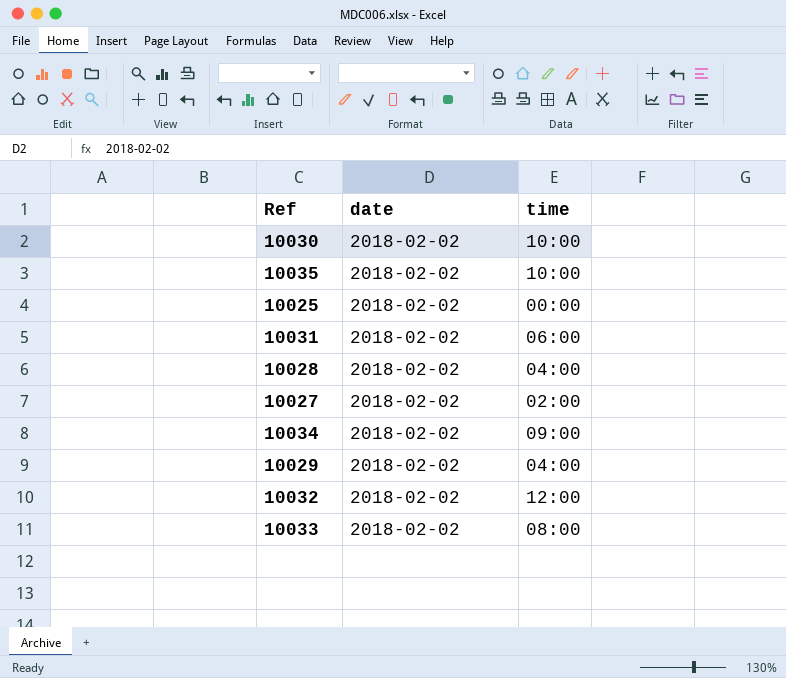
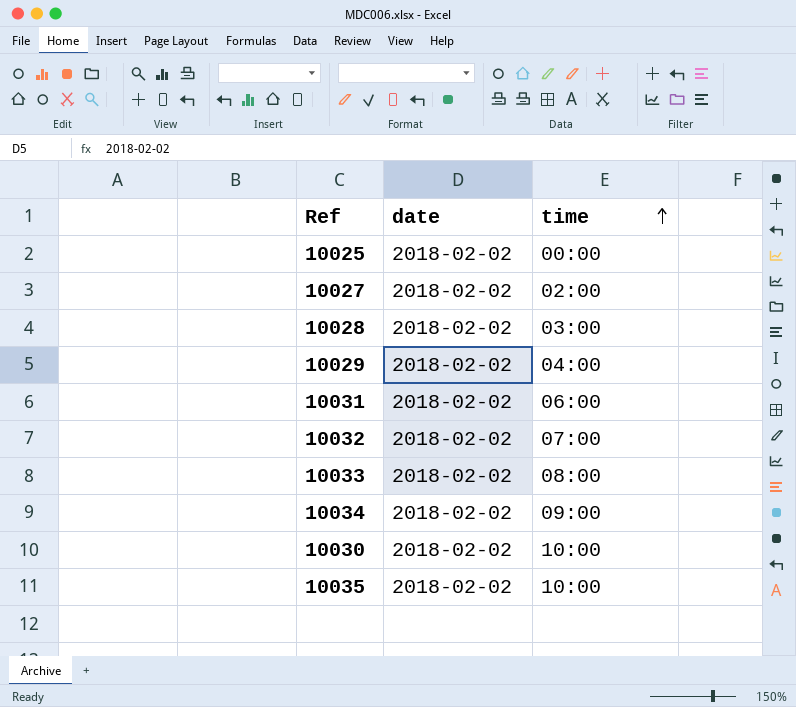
row order: none -> time ascending
10028 | time: 04:00 -> 03:00
10032 | time: 12:00 -> 07:00

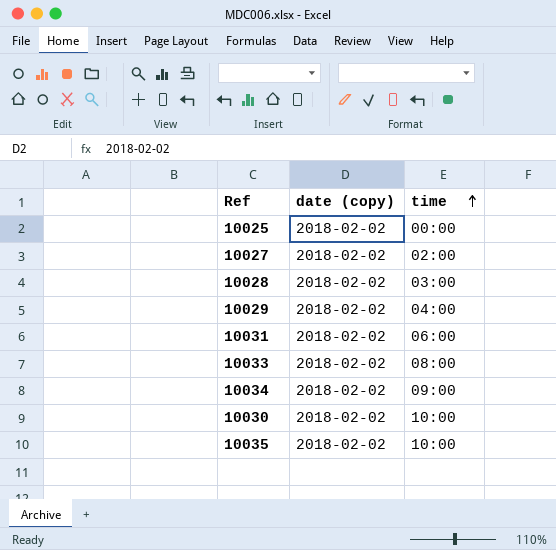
column name: date -> date (copy)
row 10032: 2018-02-02 | 07:00 -> none

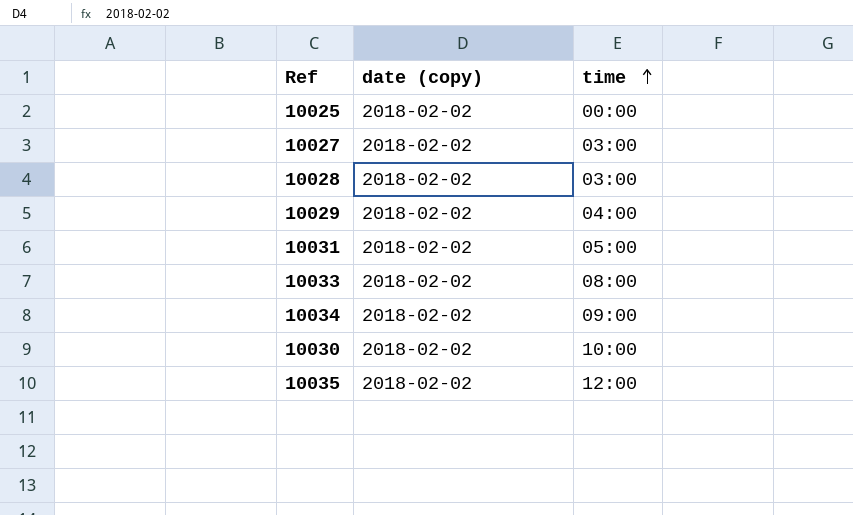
10027 | time: 02:00 -> 03:00
10031 | time: 06:00 -> 05:00
10035 | time: 10:00 -> 12:00

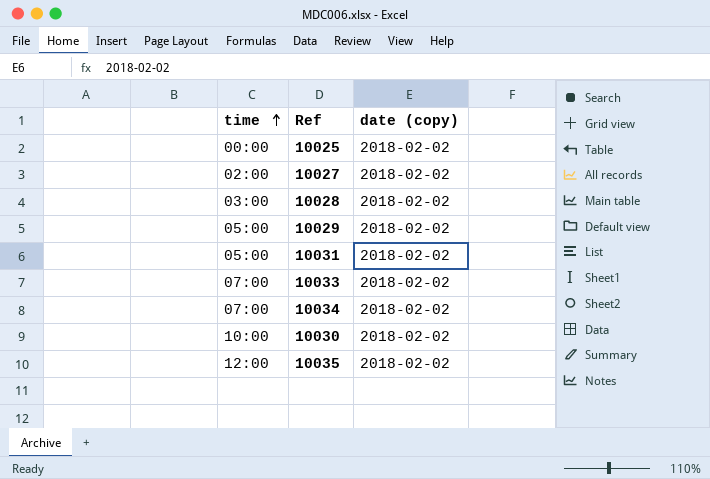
column time | position: 3 -> 1
10027 | time: 03:00 -> 02:00
10029 | time: 04:00 -> 05:00
10033 | time: 08:00 -> 07:00
10034 | time: 09:00 -> 07:00

